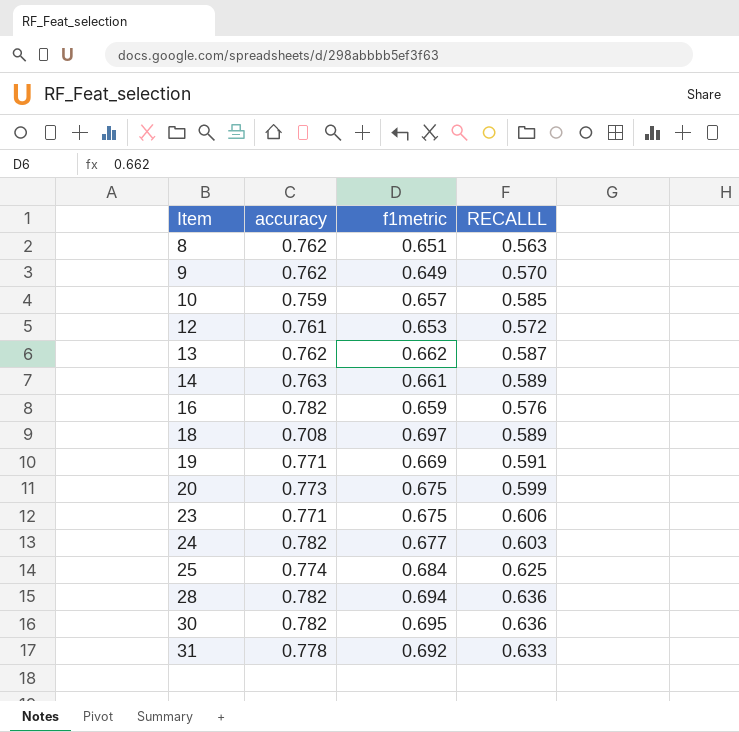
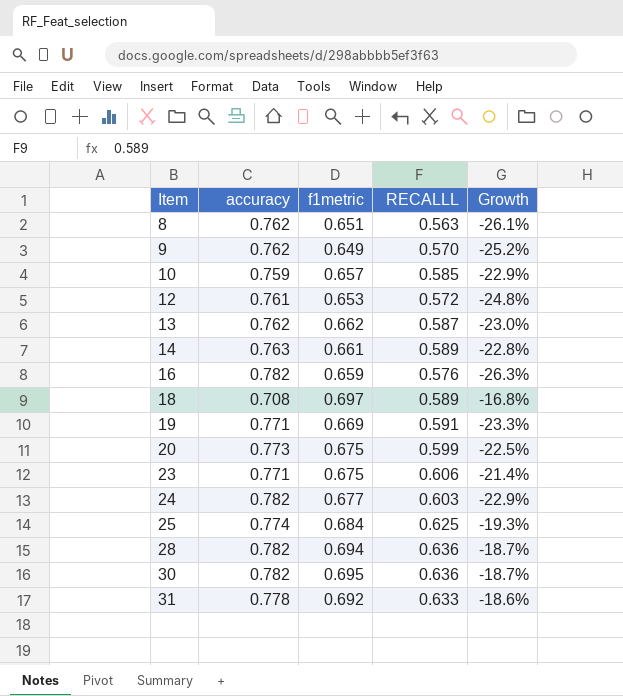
column Growth | formula: none -> ([RECALLL] - [accuracy]) / [accuracy]

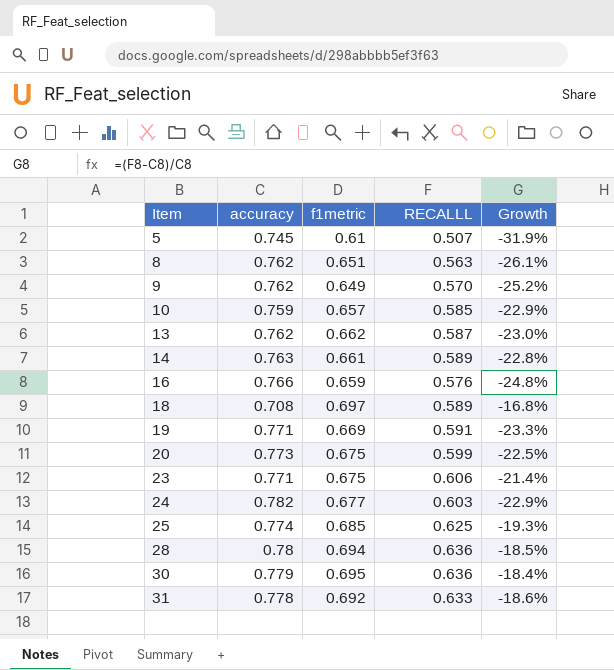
row 12: 0.761 | 0.653 | 0.572 | -24.8% -> none
row 5: none -> 0.745 | 0.61 | 0.507 | -31.9%
16 | accuracy: 0.782 -> 0.766
16 | Growth: -26.3% -> -24.8%
25 | f1metric: 0.684 -> 0.685
28 | accuracy: 0.782 -> 0.78
28 | Growth: -18.7% -> -18.5%
30 | accuracy: 0.782 -> 0.779
30 | Growth: -18.7% -> -18.4%

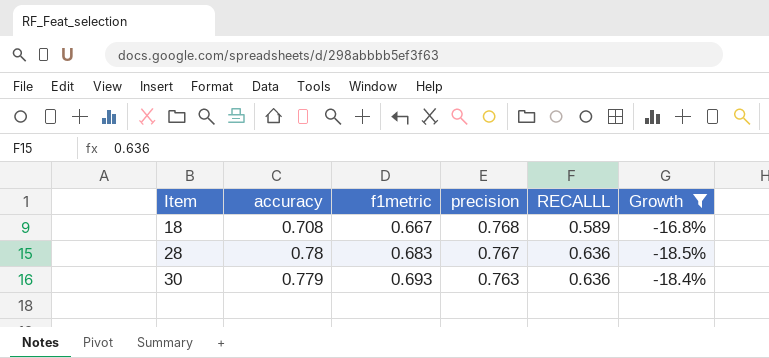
filter: none -> Growth >= -18.5%
column precision | position: none -> 4
18 | f1metric: 0.697 -> 0.667
28 | f1metric: 0.694 -> 0.683
30 | f1metric: 0.695 -> 0.693

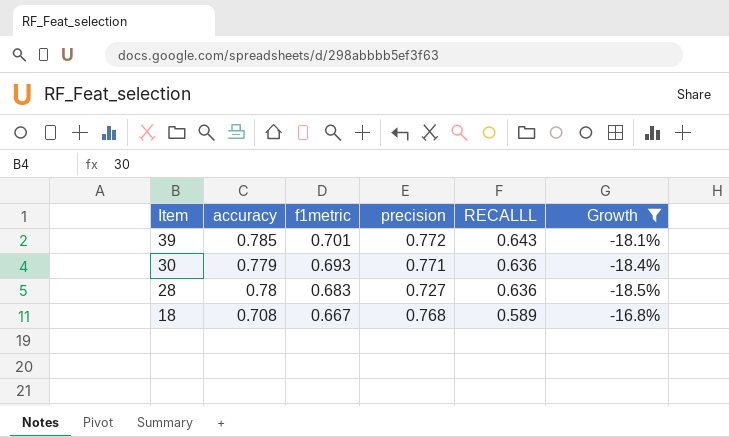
row order: Item ascending -> Item descending
row 39: none -> 0.785 | 0.701 | 0.772 | 0.643 | -18.1%
30 | precision: 0.763 -> 0.771
28 | precision: 0.767 -> 0.727

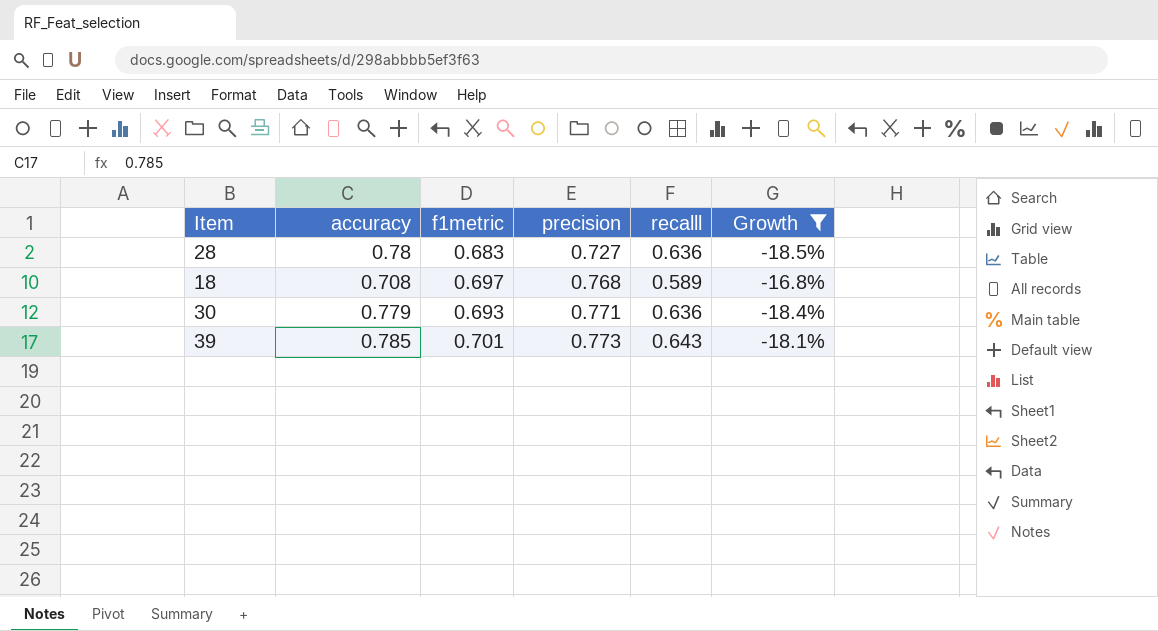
row order: Item descending -> precision ascending
column name: RECALLL -> recalll
18 | f1metric: 0.667 -> 0.697
39 | precision: 0.772 -> 0.773

